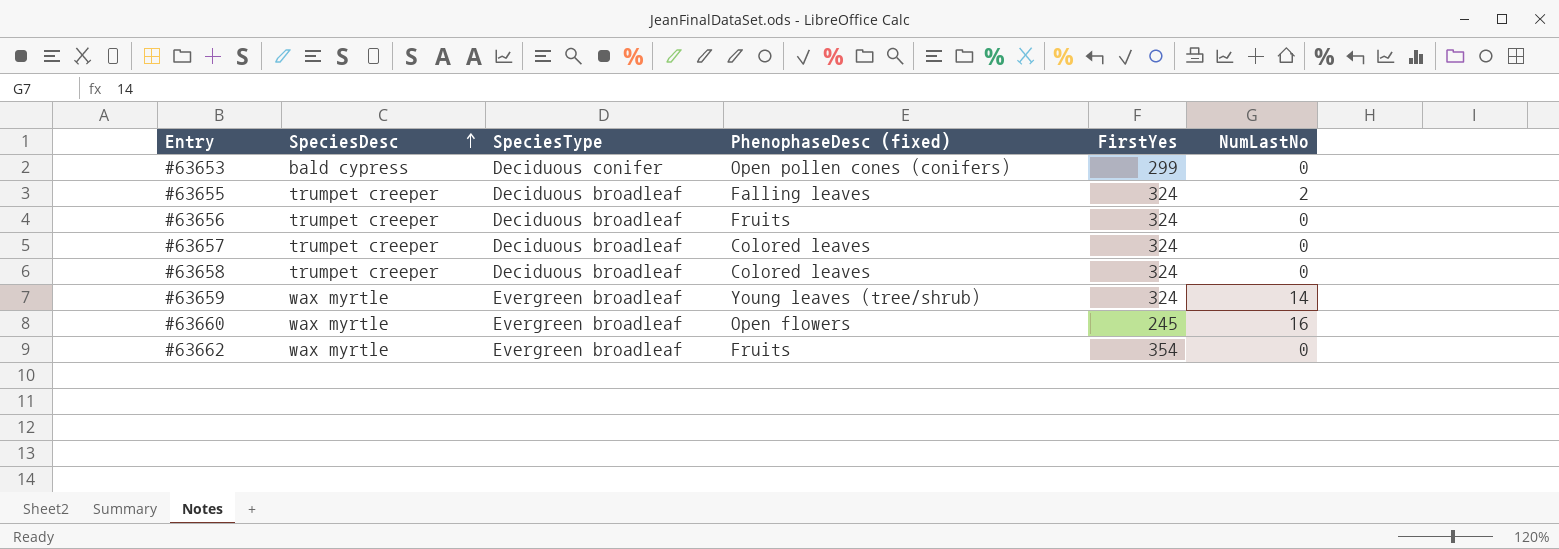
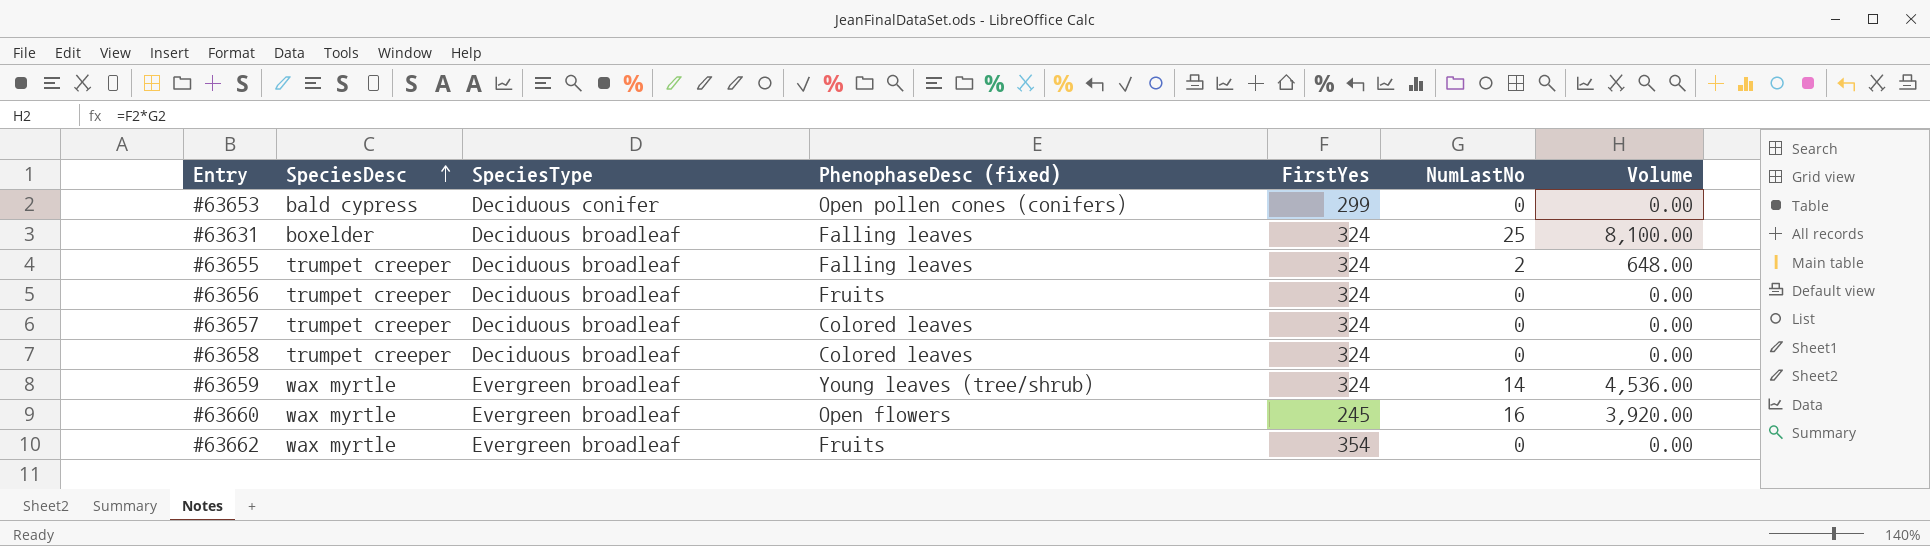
column Volume | formula: none -> [FirstYes] * [NumLastNo]
row #63631: none -> boxelder | Deciduous broadleaf | Falling leaves | 324 | 25 | 8,100.00

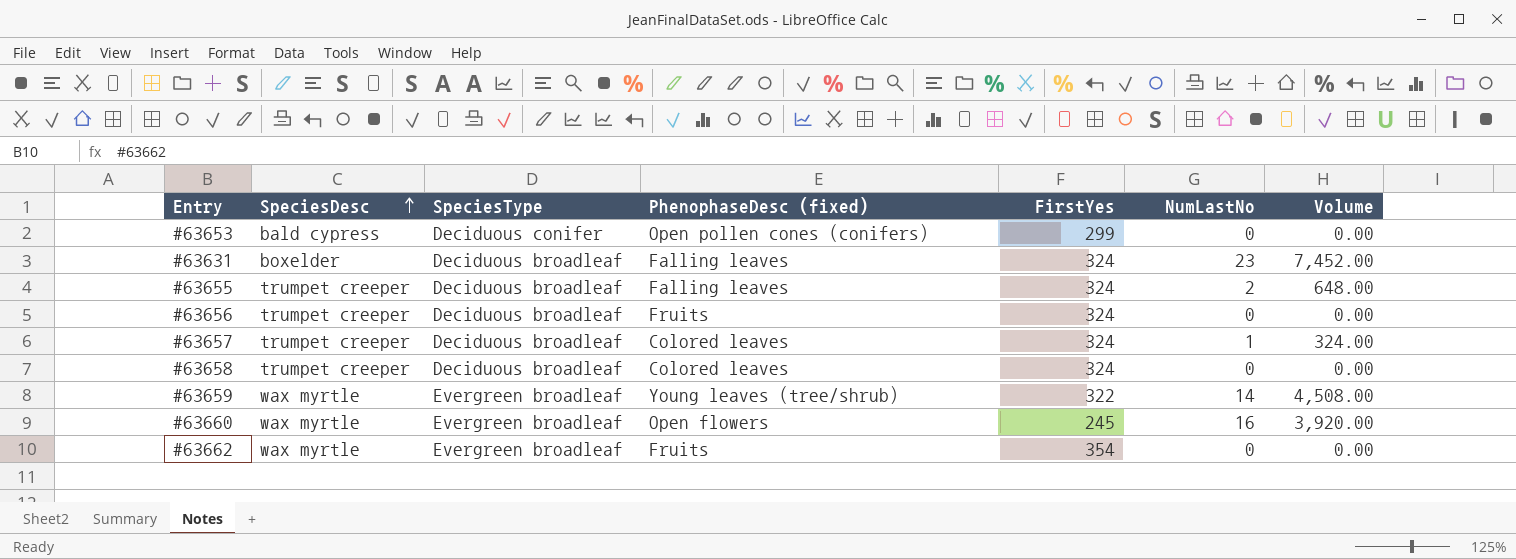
#63631 | NumLastNo: 25 -> 23
#63631 | Volume: 8,100.00 -> 7,452.00
#63657 | NumLastNo: 0 -> 1
#63657 | Volume: 0.00 -> 324.00
#63659 | FirstYes: 324 -> 322
#63659 | Volume: 4,536.00 -> 4,508.00

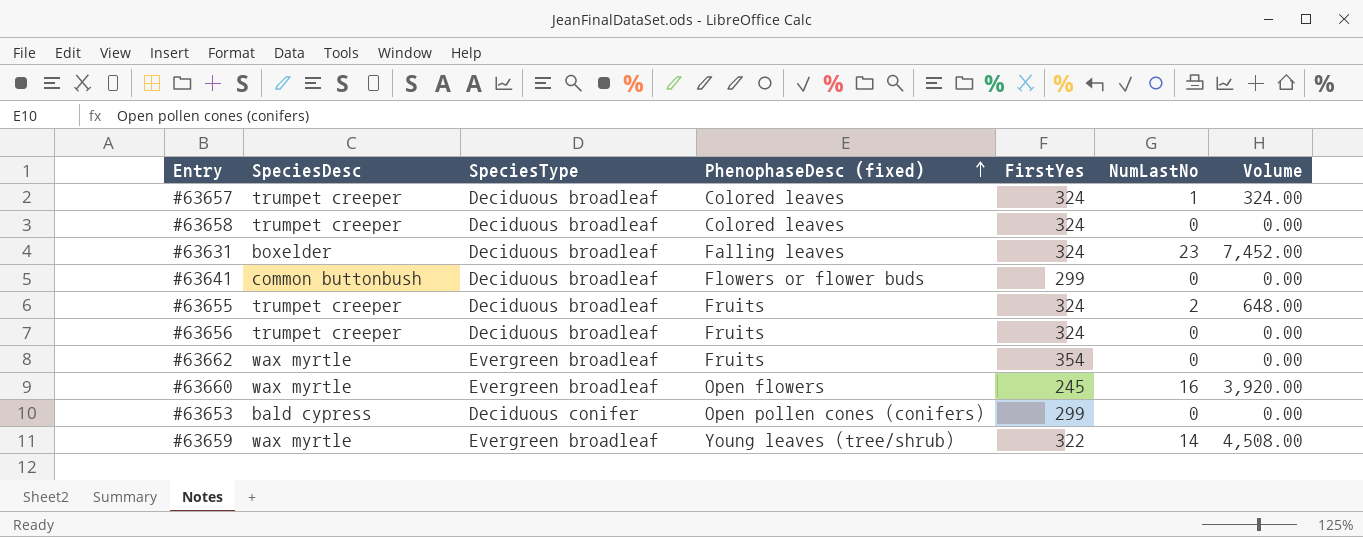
row order: SpeciesDesc ascending -> PhenophaseDesc (fixed) ascending
row #63641: none -> common buttonbush | Deciduous broadleaf | Flowers or flower buds | 299 | 0 | 0.00
#63655 | PhenophaseDesc (fixed): Falling leaves -> Fruits

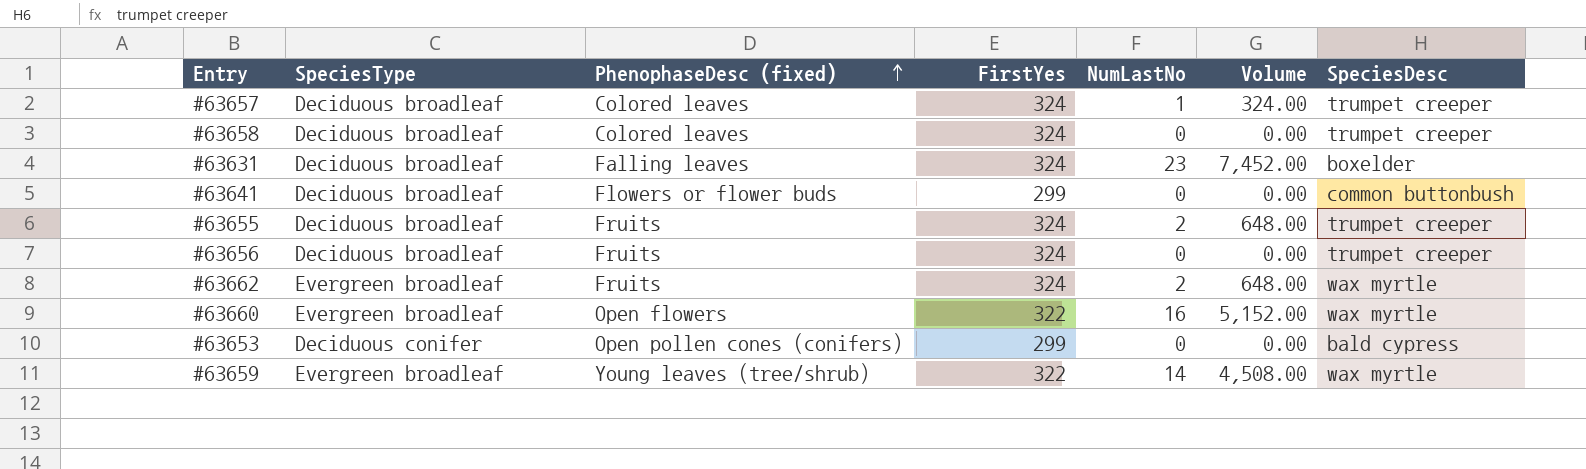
column SpeciesDesc | position: 2 -> 7
#63662 | FirstYes: 354 -> 324
#63662 | NumLastNo: 0 -> 2
#63662 | Volume: 0.00 -> 648.00
#63660 | FirstYes: 245 -> 322
#63660 | Volume: 3,920.00 -> 5,152.00

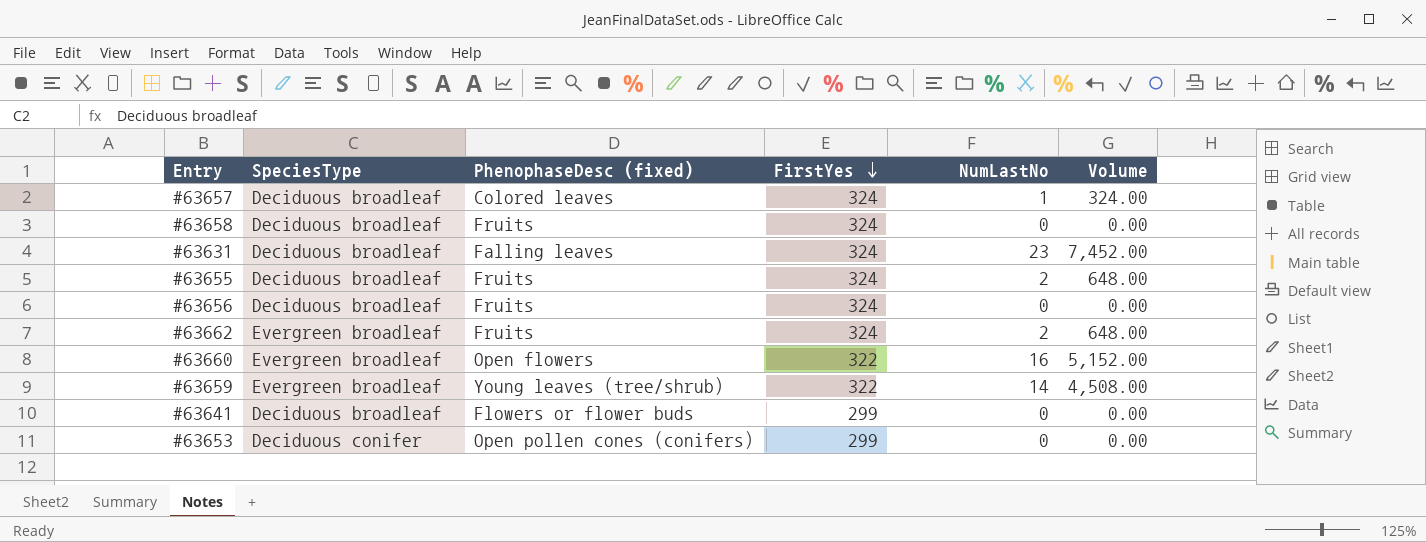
row order: PhenophaseDesc (fixed) ascending -> FirstYes descending
column SpeciesDesc | position: 7 -> none
#63658 | PhenophaseDesc (fixed): Colored leaves -> Fruits

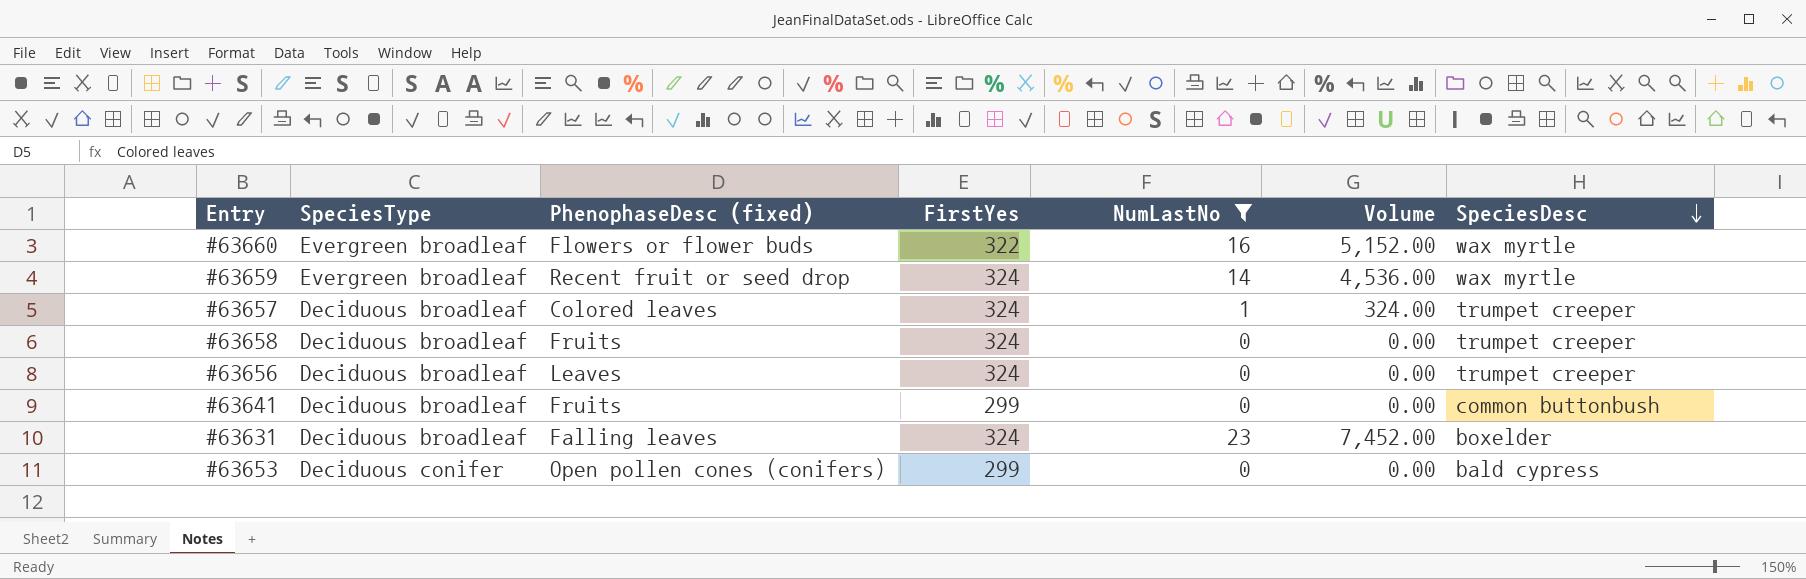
filter: none -> NumLastNo != 2
row order: FirstYes descending -> SpeciesDesc descending
column SpeciesDesc | position: none -> 7
#63660 | PhenophaseDesc (fixed): Open flowers -> Flowers or flower buds
#63659 | PhenophaseDesc (fixed): Young leaves (tree/shrub) -> Recent fruit or seed drop
#63659 | FirstYes: 322 -> 324
#63659 | Volume: 4,508.00 -> 4,536.00
#63656 | PhenophaseDesc (fixed): Fruits -> Leaves
#63641 | PhenophaseDesc (fixed): Flowers or flower buds -> Fruits

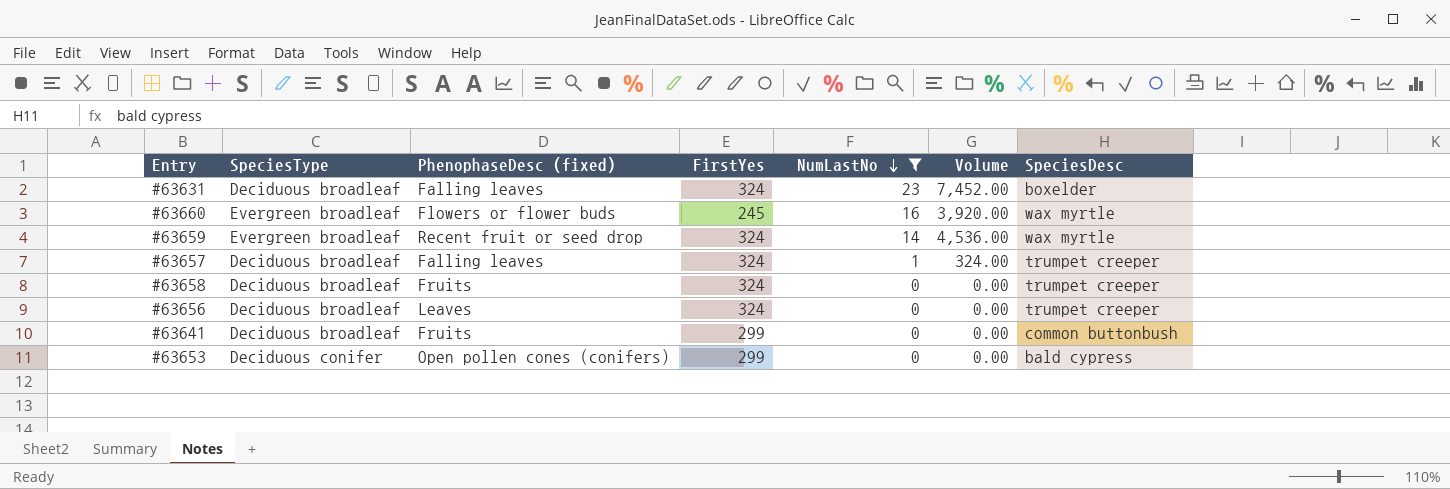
row order: SpeciesDesc descending -> NumLastNo descending
#63660 | FirstYes: 322 -> 245
#63660 | Volume: 5,152.00 -> 3,920.00
#63657 | PhenophaseDesc (fixed): Colored leaves -> Falling leaves

